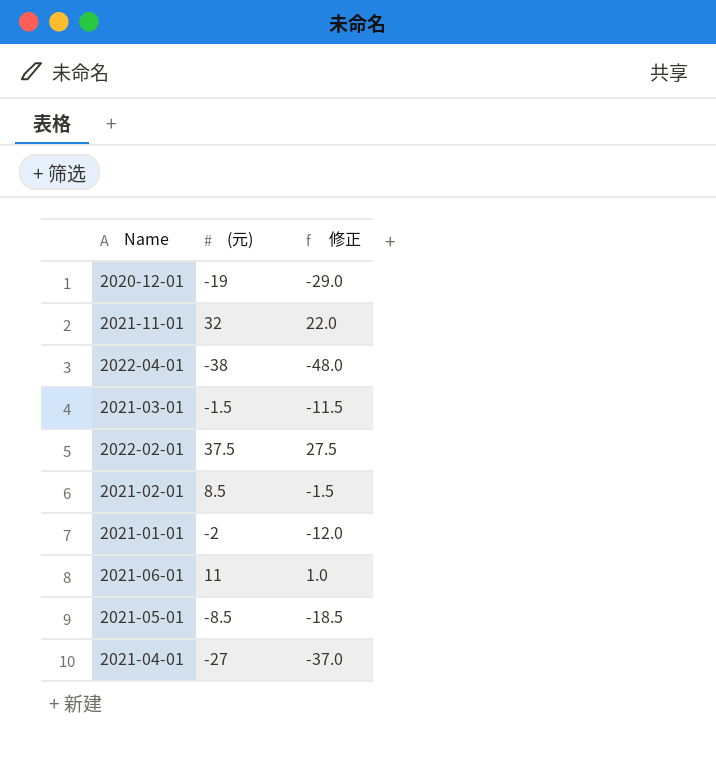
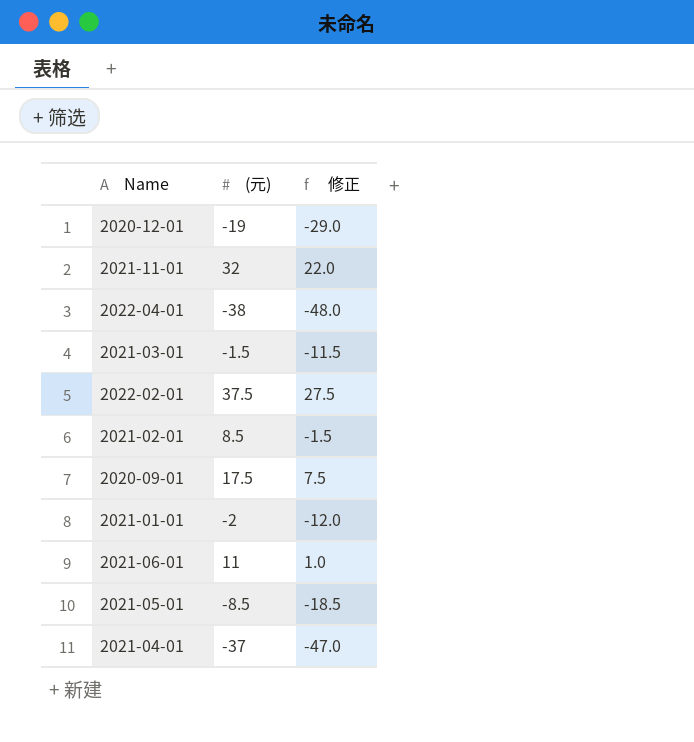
row 2020-09-01: none -> 17.5 | 7.5
2021-04-01 | (元): -27 -> -37
2021-04-01 | 修正: -37.0 -> -47.0

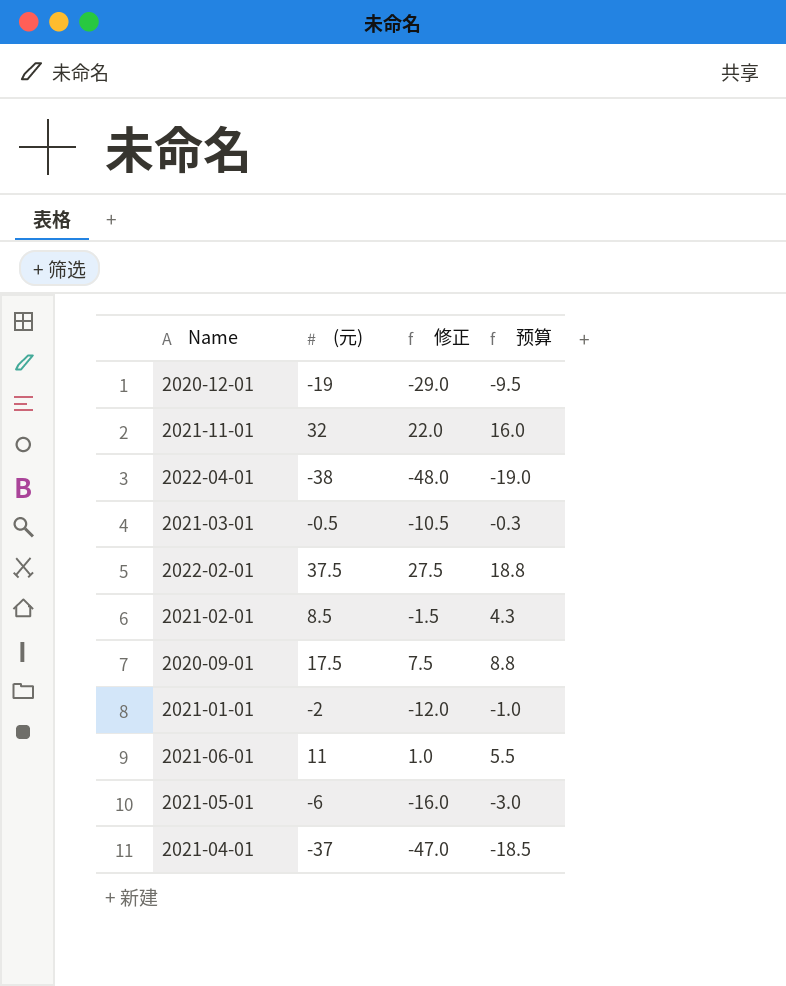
column 预算 | formula: none -> [(元)] * 0.5
2021-03-01 | (元): -1.5 -> -0.5
2021-03-01 | 修正: -11.5 -> -10.5
2021-05-01 | (元): -8.5 -> -6
2021-05-01 | 修正: -18.5 -> -16.0

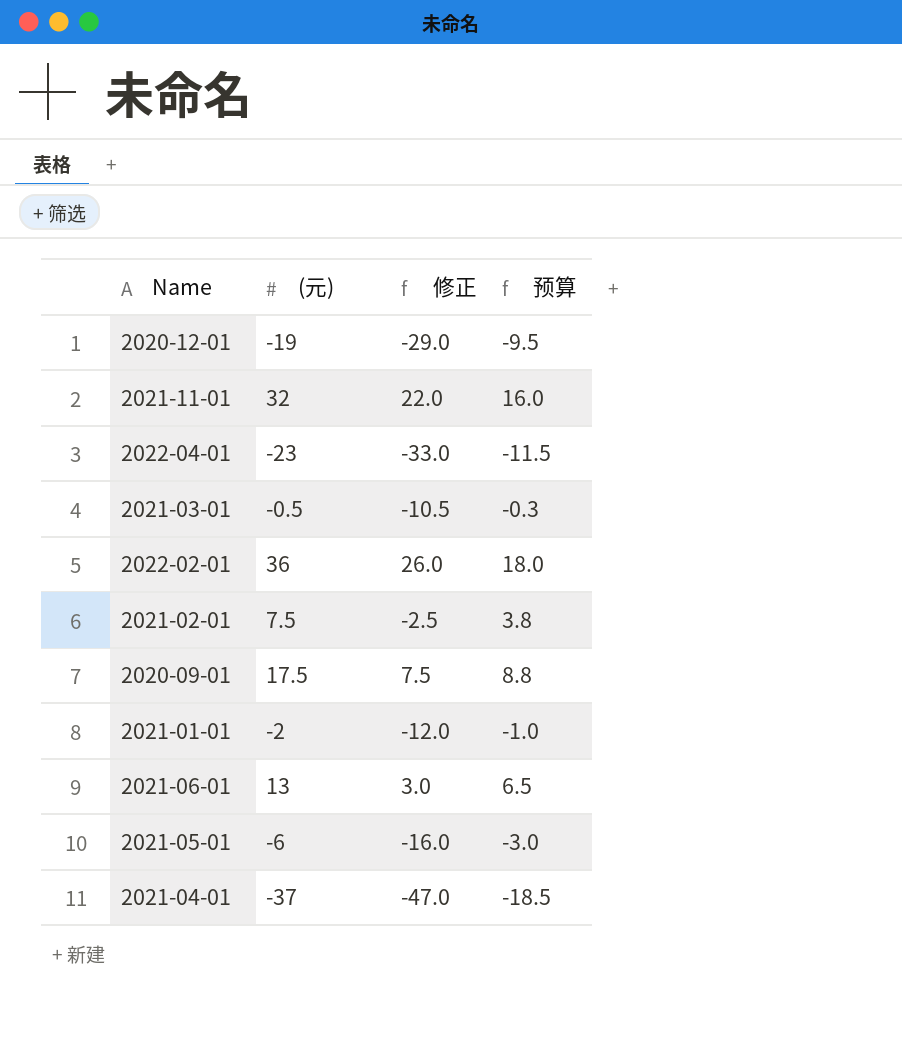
2022-04-01 | (元): -38 -> -23
2022-04-01 | 修正: -48.0 -> -33.0
2022-04-01 | 预算: -19.0 -> -11.5
2022-02-01 | (元): 37.5 -> 36
2022-02-01 | 修正: 27.5 -> 26.0
2022-02-01 | 预算: 18.8 -> 18.0
2021-02-01 | (元): 8.5 -> 7.5
2021-02-01 | 修正: -1.5 -> -2.5
2021-02-01 | 预算: 4.3 -> 3.8
2021-06-01 | (元): 11 -> 13
2021-06-01 | 修正: 1.0 -> 3.0
2021-06-01 | 预算: 5.5 -> 6.5

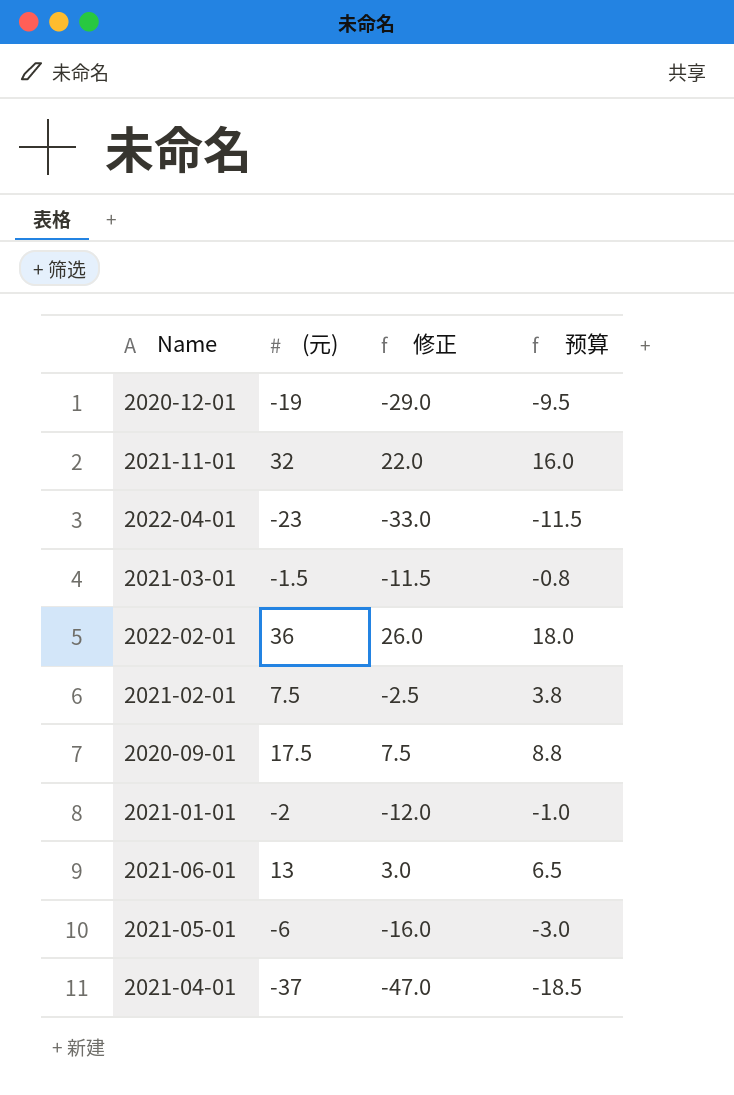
2021-03-01 | (元): -0.5 -> -1.5
2021-03-01 | 修正: -10.5 -> -11.5
2021-03-01 | 预算: -0.3 -> -0.8

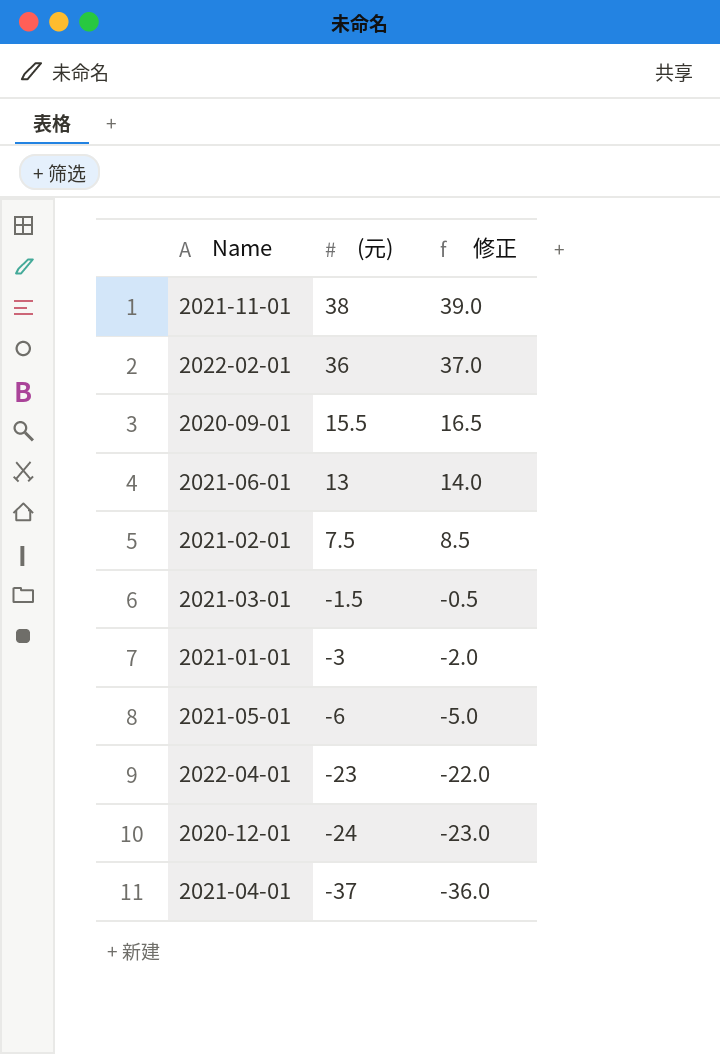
row order: none -> (元) descending
column 预算 | formula: [(元)] * 0.5 -> none
column 修正 | formula: [(元)] - 10 -> [(元)] + 1
2021-11-01 | (元): 32 -> 38
2020-09-01 | (元): 17.5 -> 15.5
2021-01-01 | (元): -2 -> -3
2020-12-01 | (元): -19 -> -24

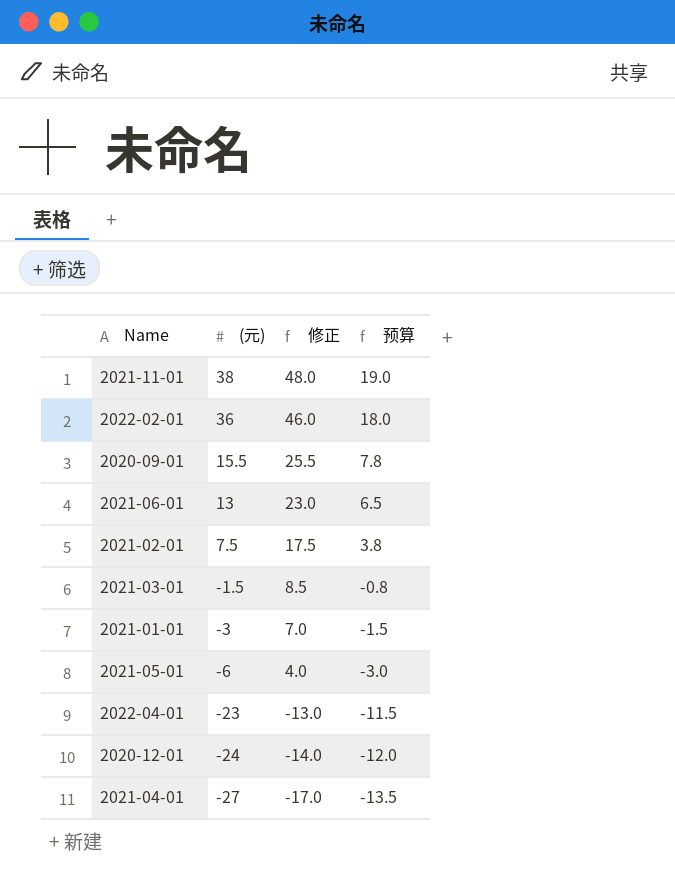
column 修正 | formula: [(元)] + 1 -> [(元)] + 10
column 预算 | formula: none -> [(元)] * 0.5
2021-04-01 | (元): -37 -> -27

